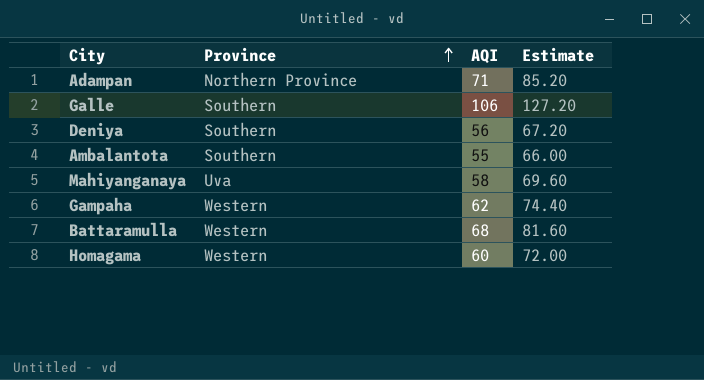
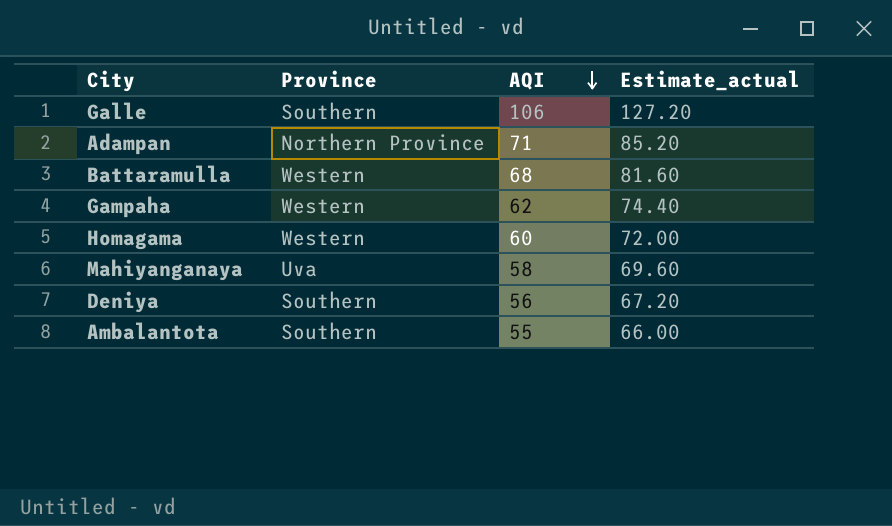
row order: Province ascending -> AQI descending
column name: Estimate -> Estimate_actual

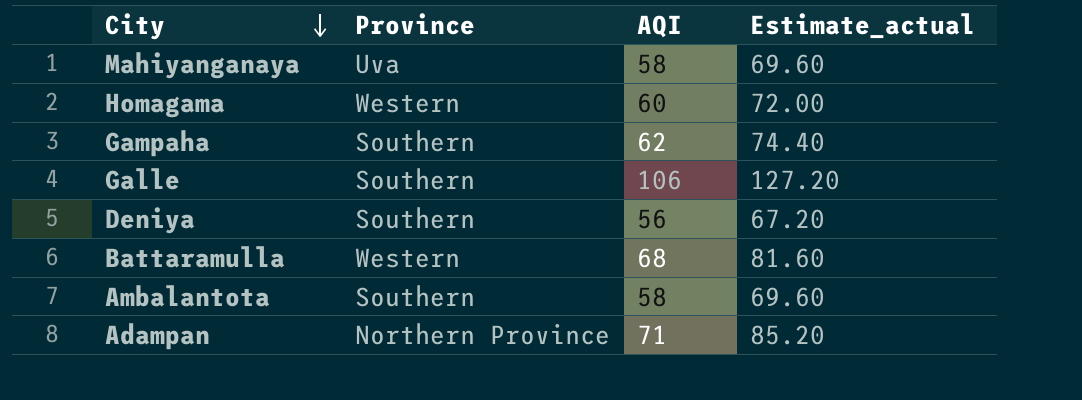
row order: AQI descending -> City descending
Gampaha | Province: Western -> Southern
Ambalantota | AQI: 55 -> 58
Ambalantota | Estimate_actual: 66.00 -> 69.60

